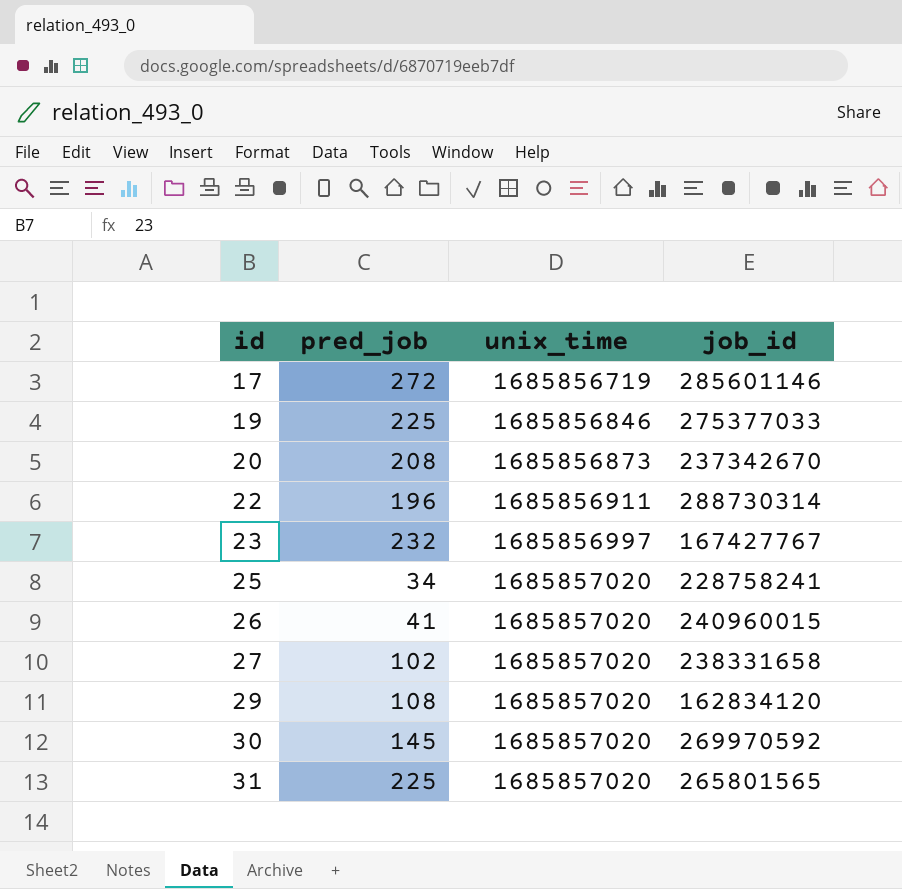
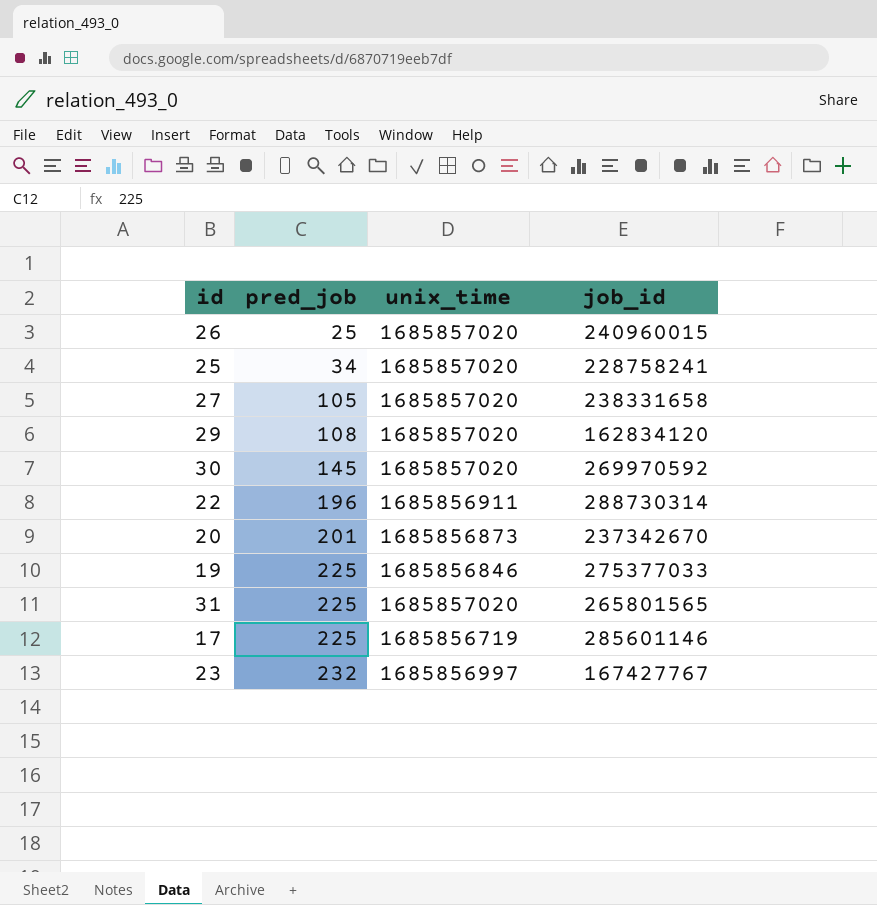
row order: id ascending -> pred_job ascending
26 | pred_job: 41 -> 25
27 | pred_job: 102 -> 105
20 | pred_job: 208 -> 201
17 | pred_job: 272 -> 225

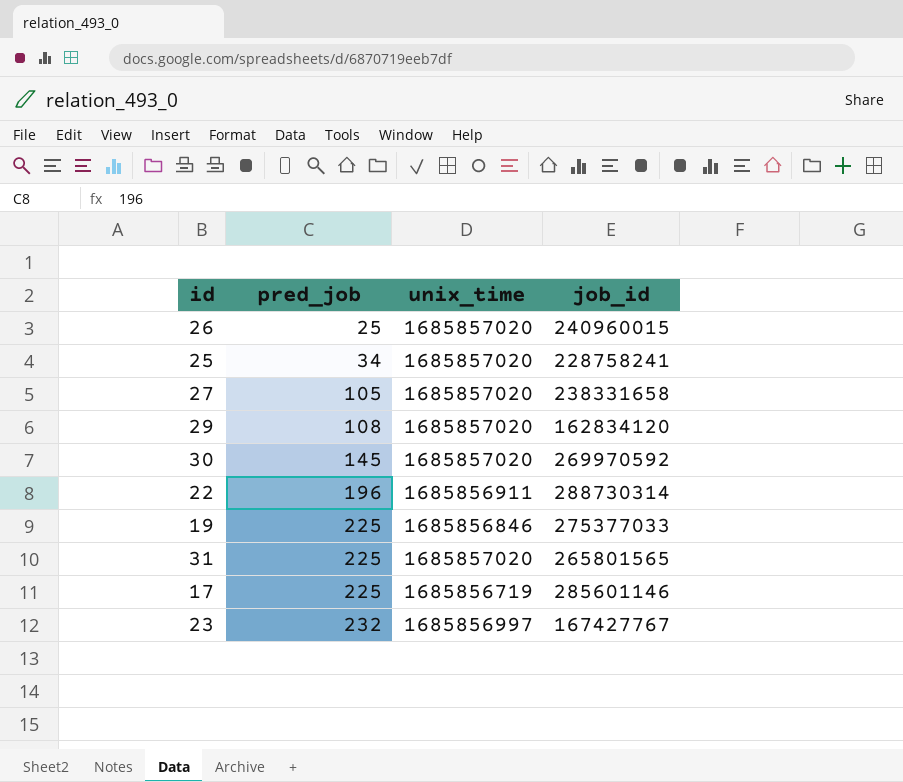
row 20: 201 | 1685856873 | 237342670 -> none

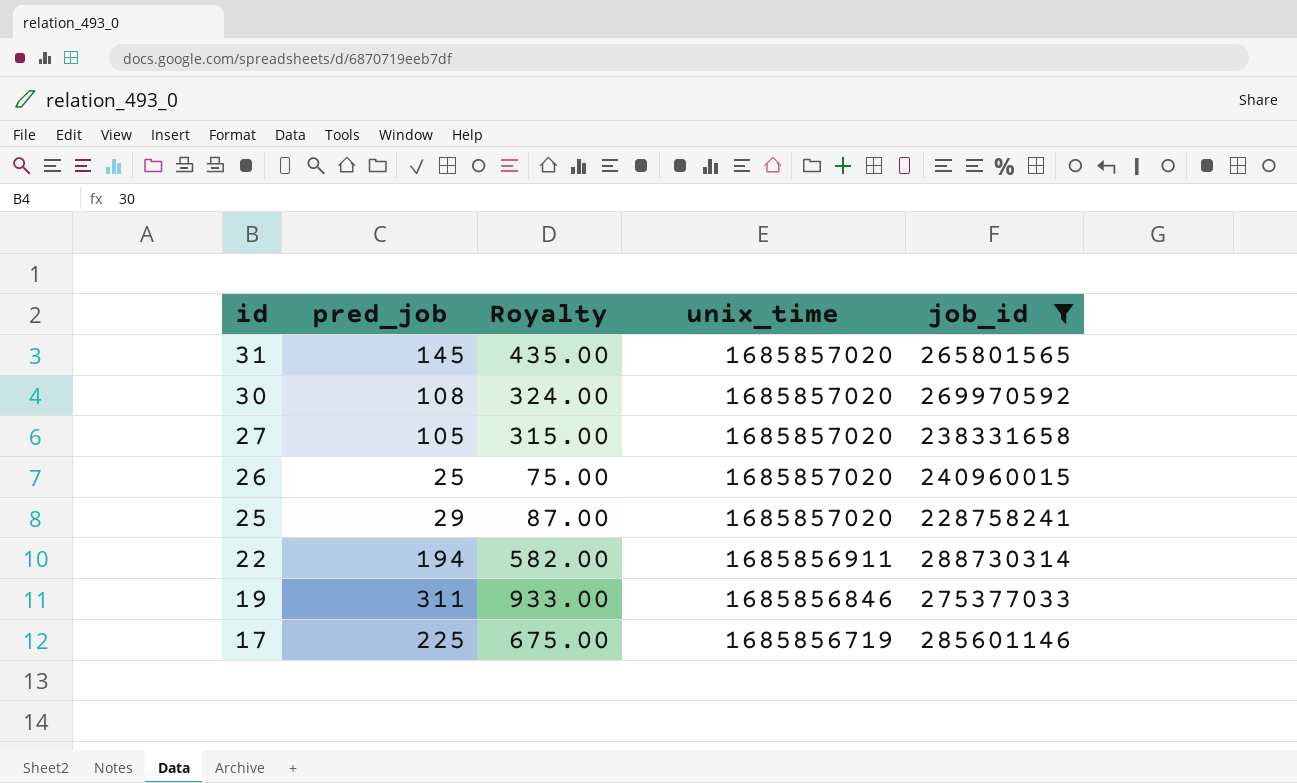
filter: none -> job_id >= 228758241
row order: pred_job ascending -> id descending
column Royalty | formula: none -> [pred_job] * 3
31 | pred_job: 225 -> 145
30 | pred_job: 145 -> 108
25 | pred_job: 34 -> 29
22 | pred_job: 196 -> 194
19 | pred_job: 225 -> 311

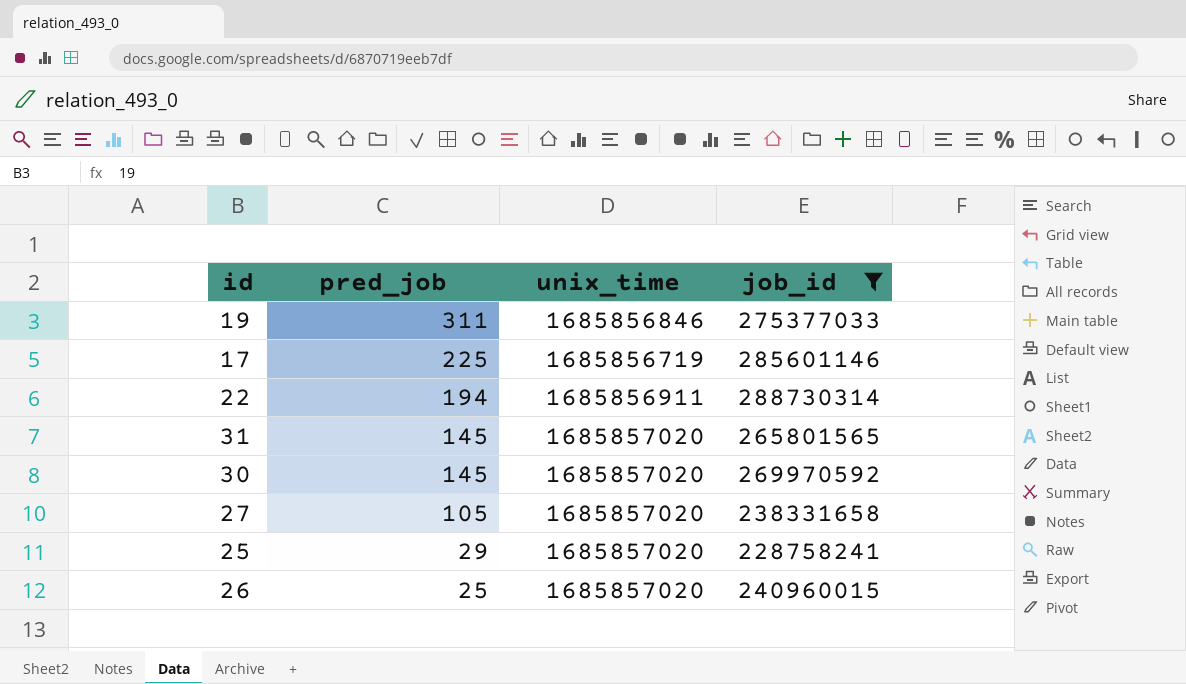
row order: id descending -> pred_job descending
column Royalty | formula: [pred_job] * 3 -> none
30 | pred_job: 108 -> 145

